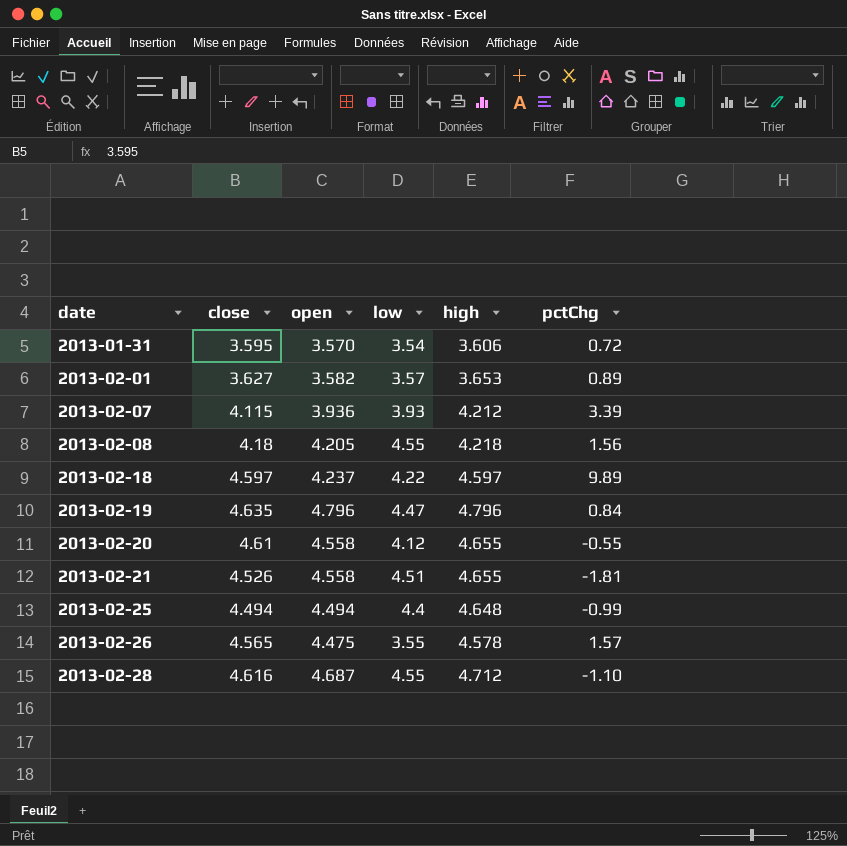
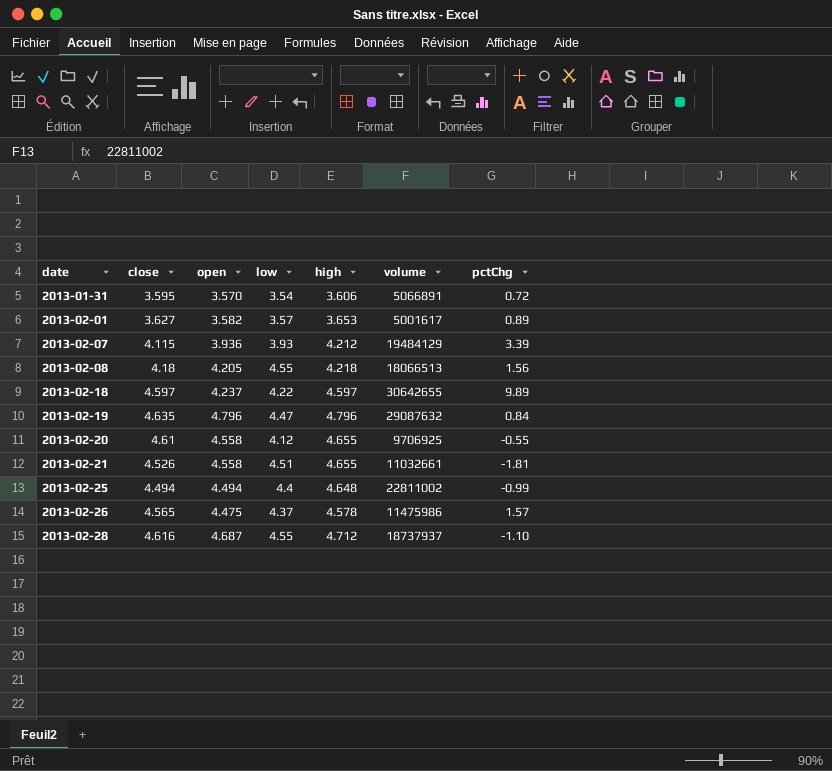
column volume | position: none -> 6
2013-02-26 | low: 3.55 -> 4.37

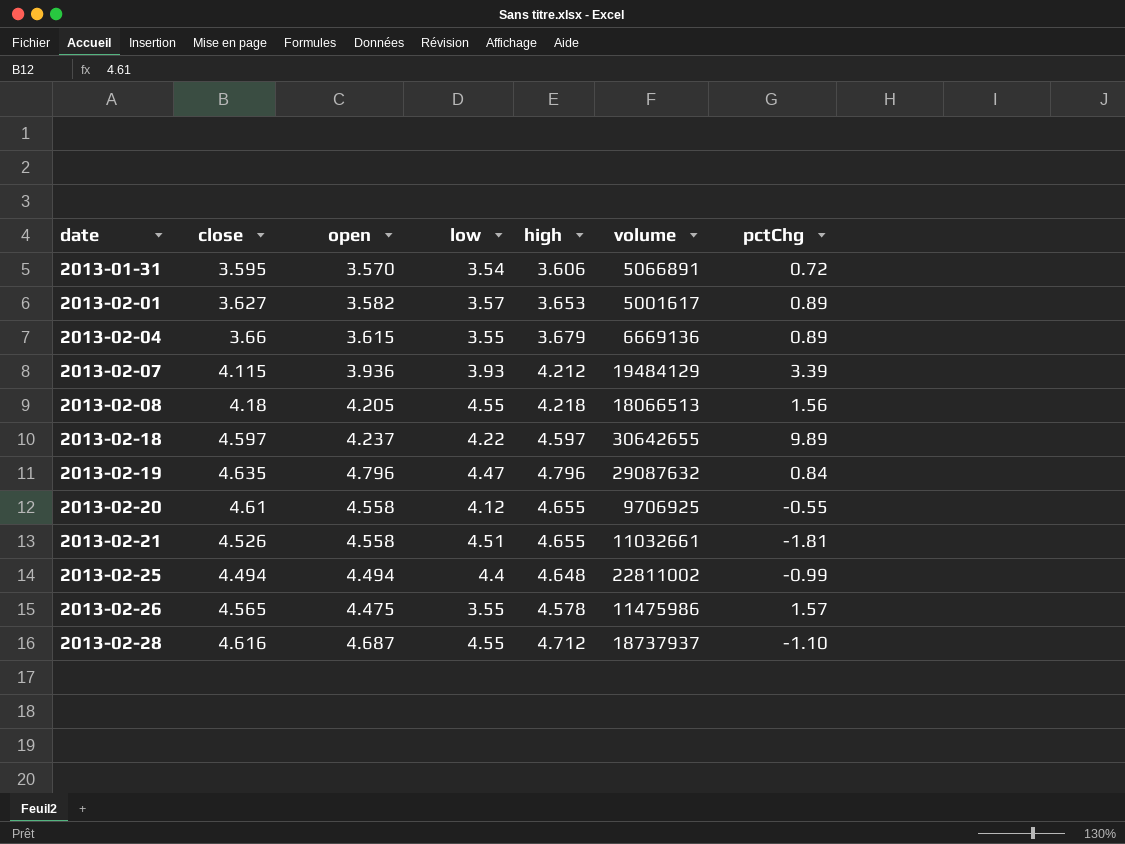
row 2013-02-04: none -> 3.66 | 3.615 | 3.55 | 3.679 | 6669136 | 0.89
2013-02-26 | low: 4.37 -> 3.55

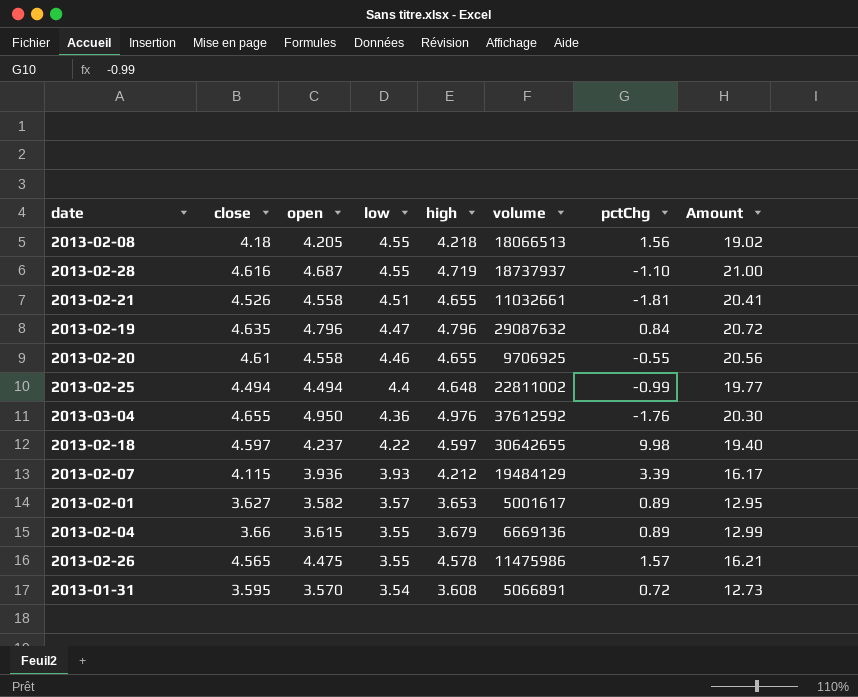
row order: date ascending -> low descending
column Amount | formula: none -> [close] * [low]
2013-02-28 | high: 4.712 -> 4.719
2013-02-20 | low: 4.12 -> 4.46
row 2013-03-04: none -> 4.655 | 4.950 | 4.36 | 4.976 | 37612592 | -1.76 | 20.30
2013-02-18 | pctChg: 9.89 -> 9.98
2013-01-31 | high: 3.606 -> 3.608

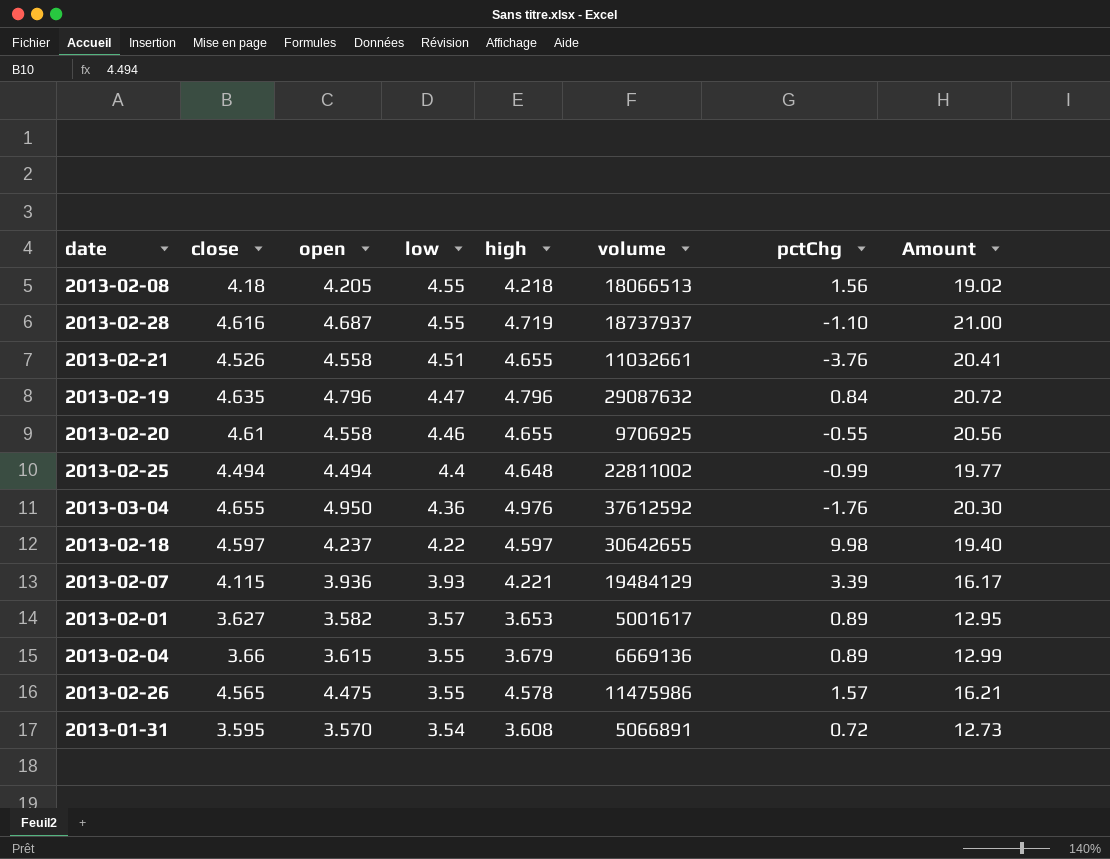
2013-02-21 | pctChg: -1.81 -> -3.76
2013-02-07 | high: 4.212 -> 4.221

